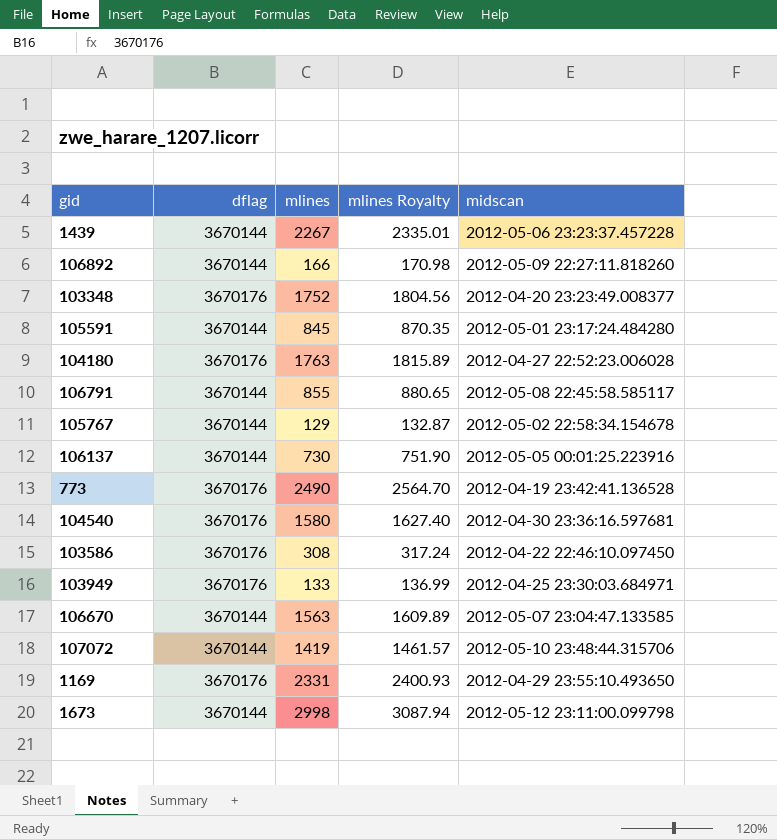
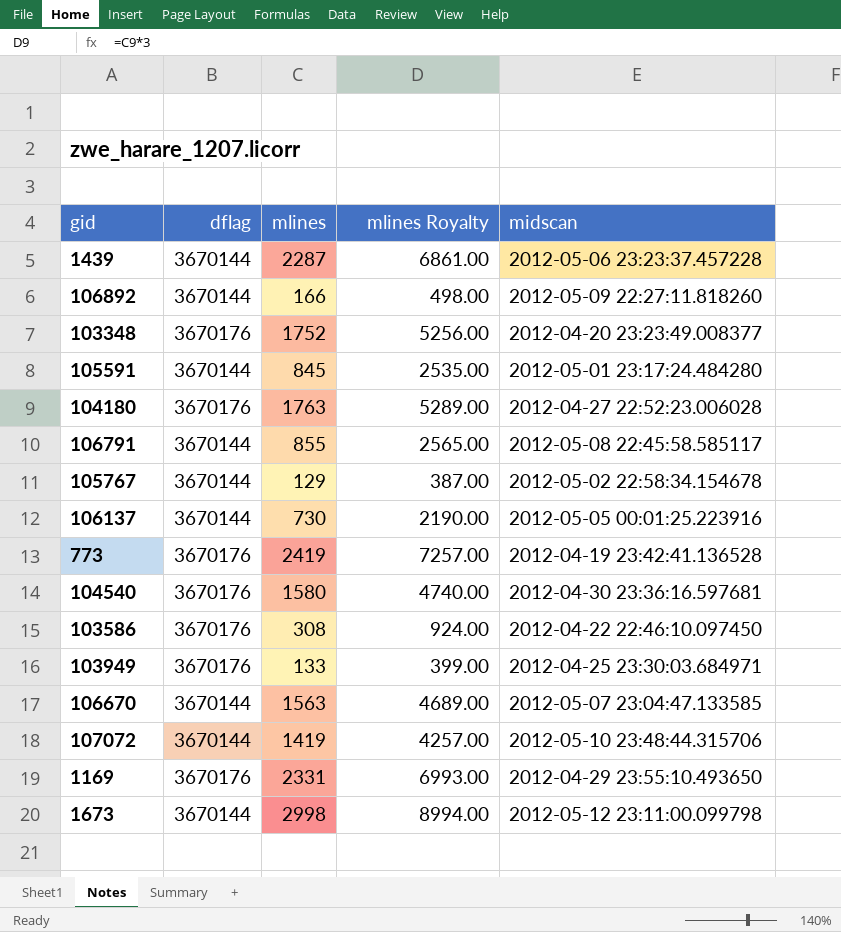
column mlines Royalty | formula: [mlines] * 1.03 -> [mlines] * 3
1439 | mlines: 2267 -> 2287
773 | mlines: 2490 -> 2419

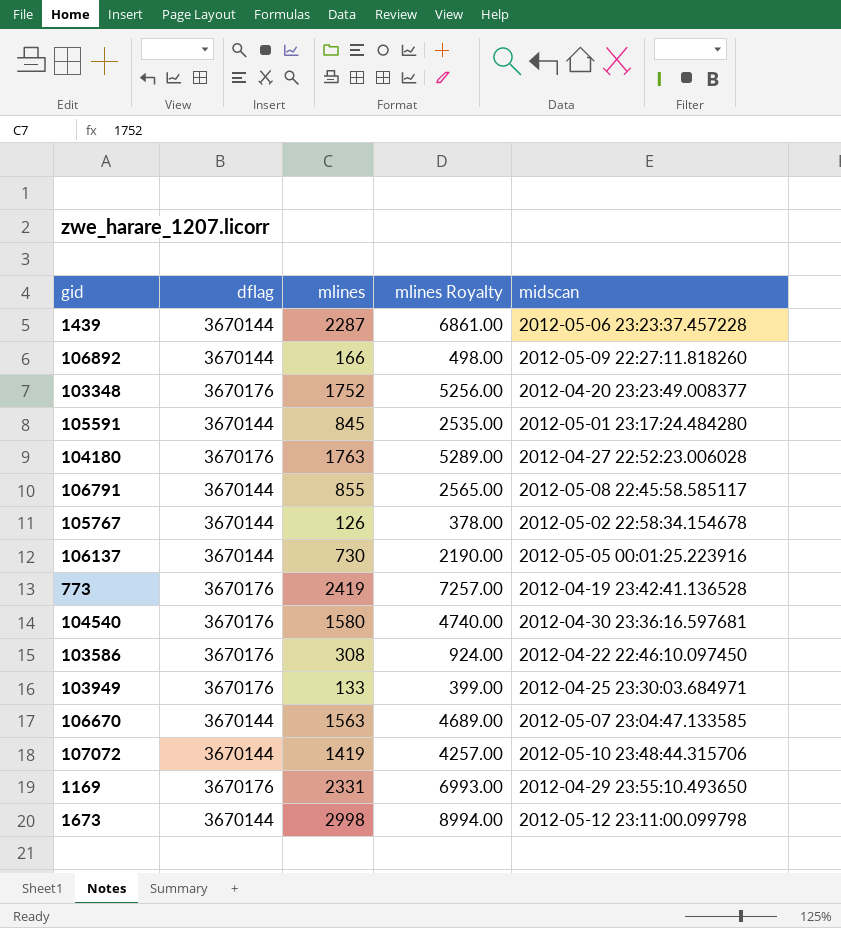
105767 | mlines: 129 -> 126
105767 | mlines Royalty: 387.00 -> 378.00

